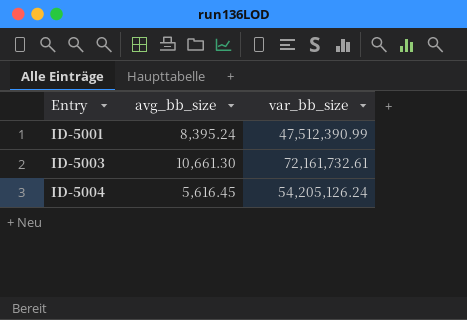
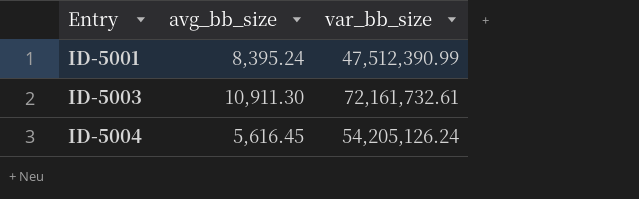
ID-5003 | avg_bb_size: 10,661.30 -> 10,911.30

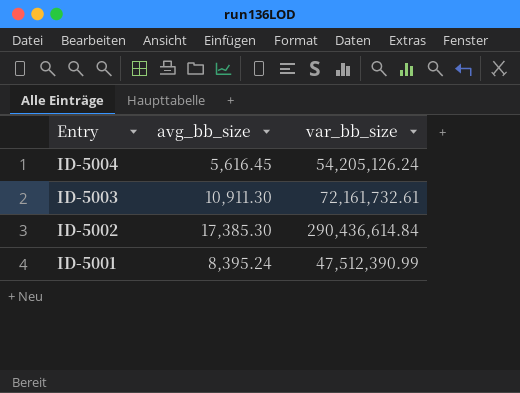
row order: Entry ascending -> Entry descending
row ID-5002: none -> 17,385.30 | 290,436,614.84

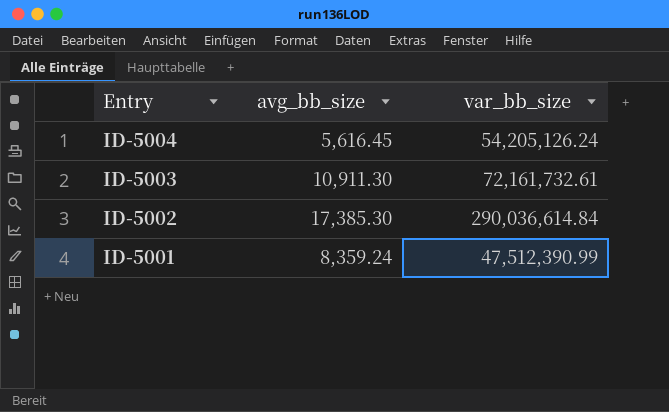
ID-5002 | var_bb_size: 290,436,614.84 -> 290,036,614.84
ID-5001 | avg_bb_size: 8,395.24 -> 8,359.24

